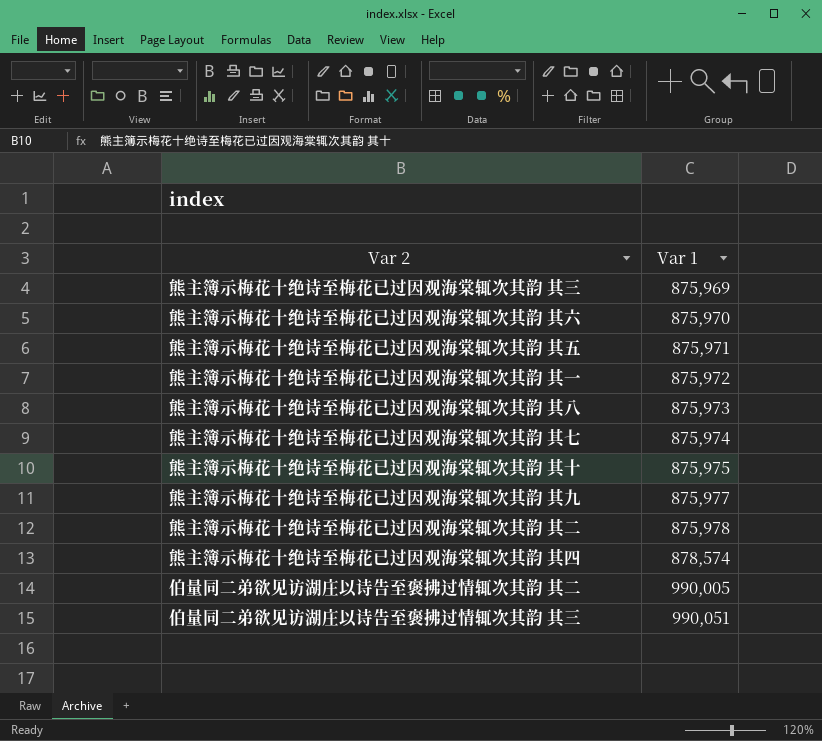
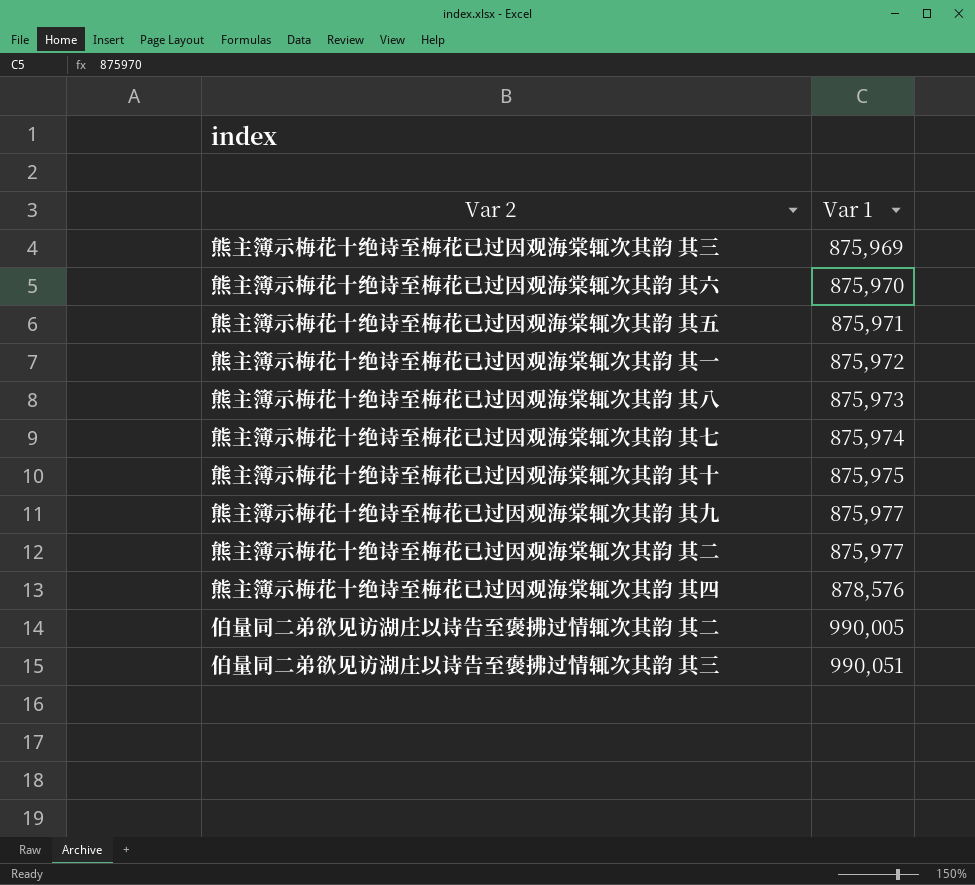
熊主簿示梅花十绝诗至梅花已过因观海棠辄次其韵 其二 | Var 1: 875,978 -> 875,977
熊主簿示梅花十绝诗至梅花已过因观海棠辄次其韵 其四 | Var 1: 878,574 -> 878,576

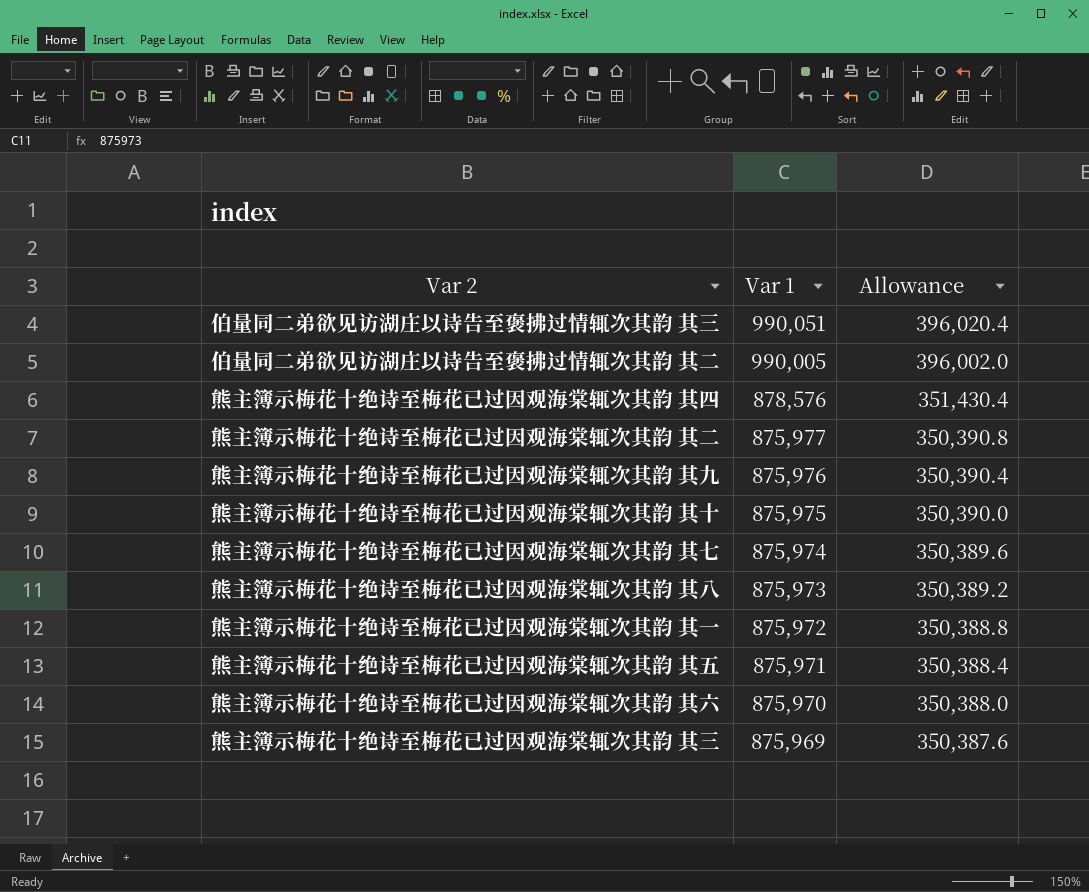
row order: Var 1 ascending -> Var 1 descending
column Allowance | formula: none -> [Var 1] * 0.4
熊主簿示梅花十绝诗至梅花已过因观海棠辄次其韵 其九 | Var 1: 875,977 -> 875,976

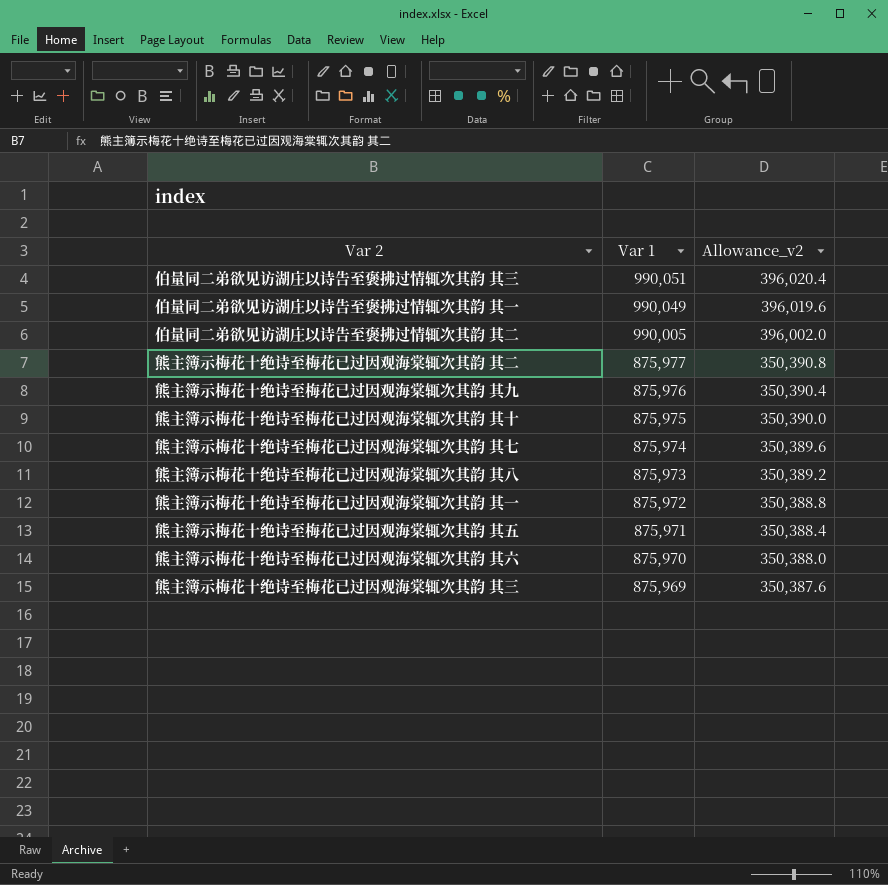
column name: Allowance -> Allowance_v2
row 熊主簿示梅花十绝诗至梅花已过因观海棠辄次其韵 其四: 878,576 | 351,430.4 -> none
row 伯量同二弟欲见访湖庄以诗告至褒拂过情辄次其韵 其一: none -> 990,049 | 396,019.6

